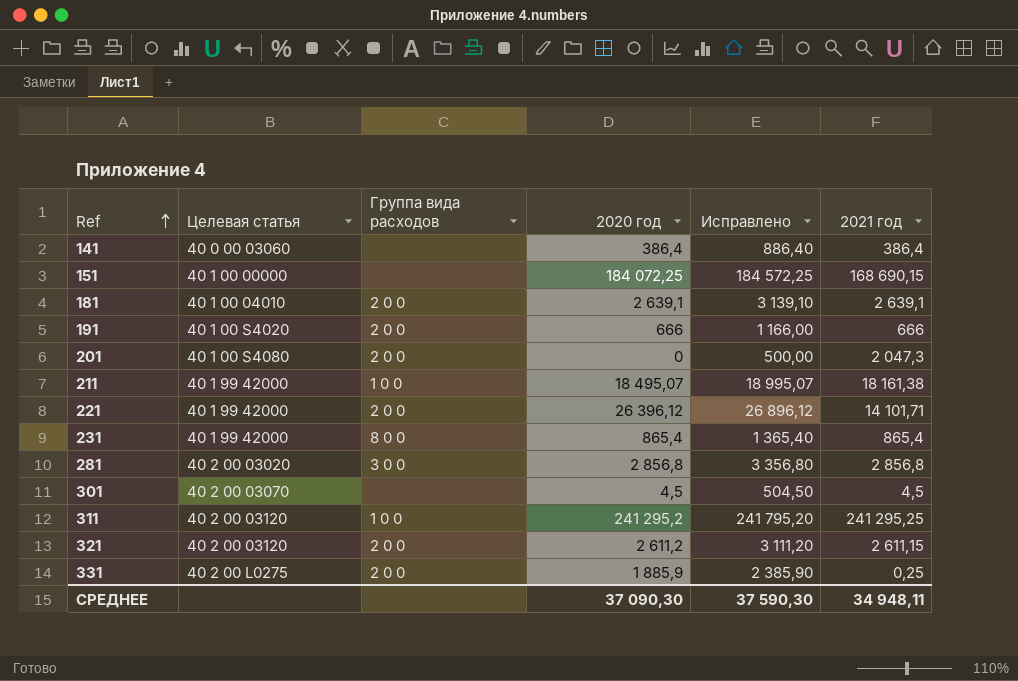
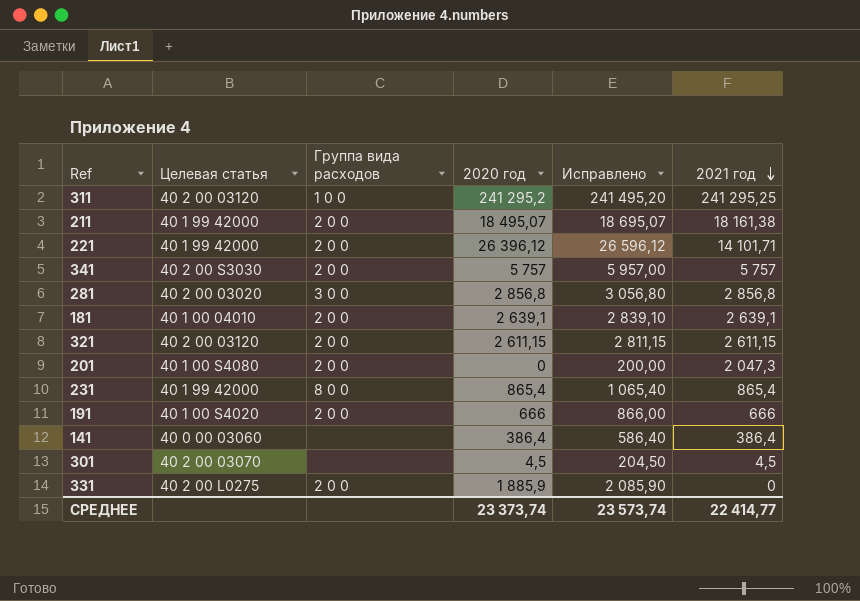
row order: Ref ascending -> 2021 год descending
column Исправлено | formula: [2020 год] + 500 -> [2020 год] + 200
row 151: 40 1 00 00000 | none | 184 072,25 | 184 572,25 | 168 690,15 -> none
211 | Группа вида расходов: 1 0 0 -> 2 0 0
row 341: none -> 40 2 00 S3030 | 2 0 0 | 5 757 | 5 957,00 | 5 757
321 | 2020 год: 2 611,2 -> 2 611,15
331 | 2021 год: 0,25 -> 0
СРЕДНЕЕ | 2020 год: 37 090,30 -> 23 373,74
СРЕДНЕЕ | Исправлено: 37 590,30 -> 23 573,74
СРЕДНЕЕ | 2021 год: 34 948,11 -> 22 414,77

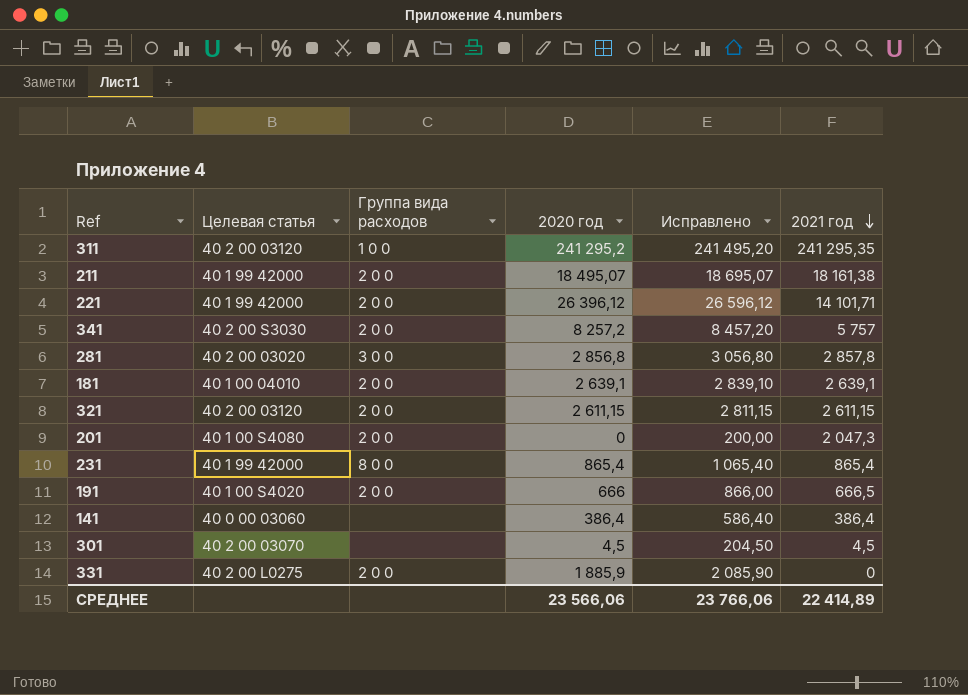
311 | 2021 год: 241 295,25 -> 241 295,35
341 | 2020 год: 5 757 -> 8 257,2
341 | Исправлено: 5 957,00 -> 8 457,20
281 | 2021 год: 2 856,8 -> 2 857,8
191 | 2021 год: 666 -> 666,5
СРЕДНЕЕ | 2020 год: 23 373,74 -> 23 566,06
СРЕДНЕЕ | Исправлено: 23 573,74 -> 23 766,06
СРЕДНЕЕ | 2021 год: 22 414,77 -> 22 414,89

